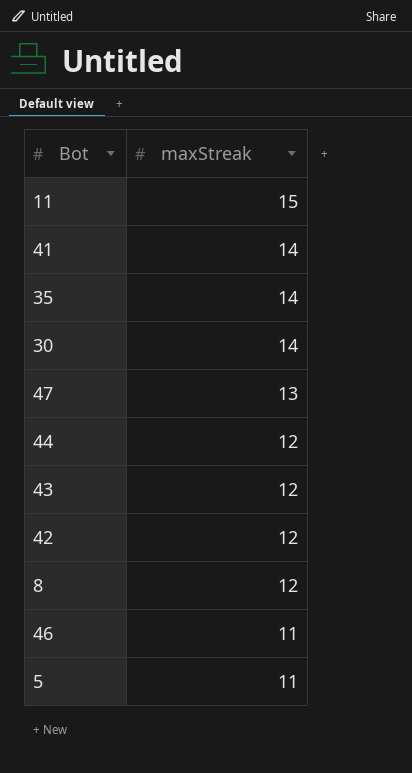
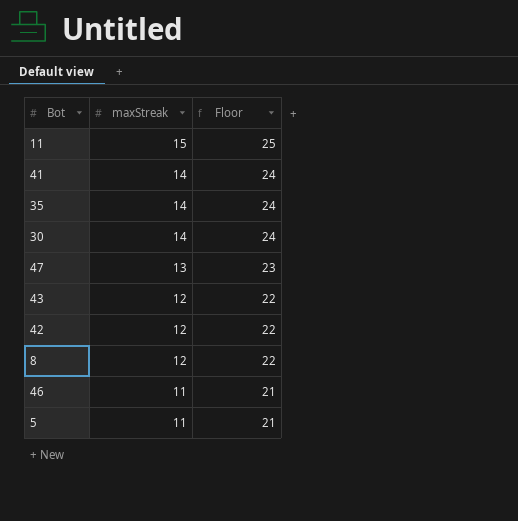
column Floor | formula: none -> [maxStreak] + 10
row 44: 12 -> none

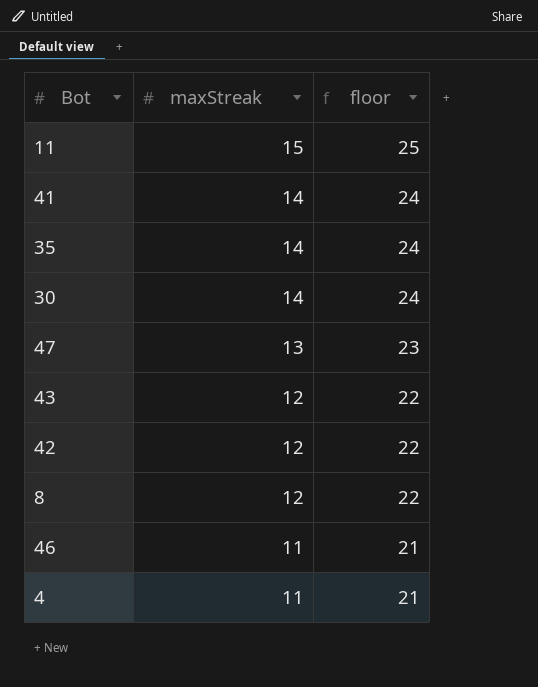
column name: Floor -> floor
row 5: 11 | 21 -> none
row 4: none -> 11 | 21

